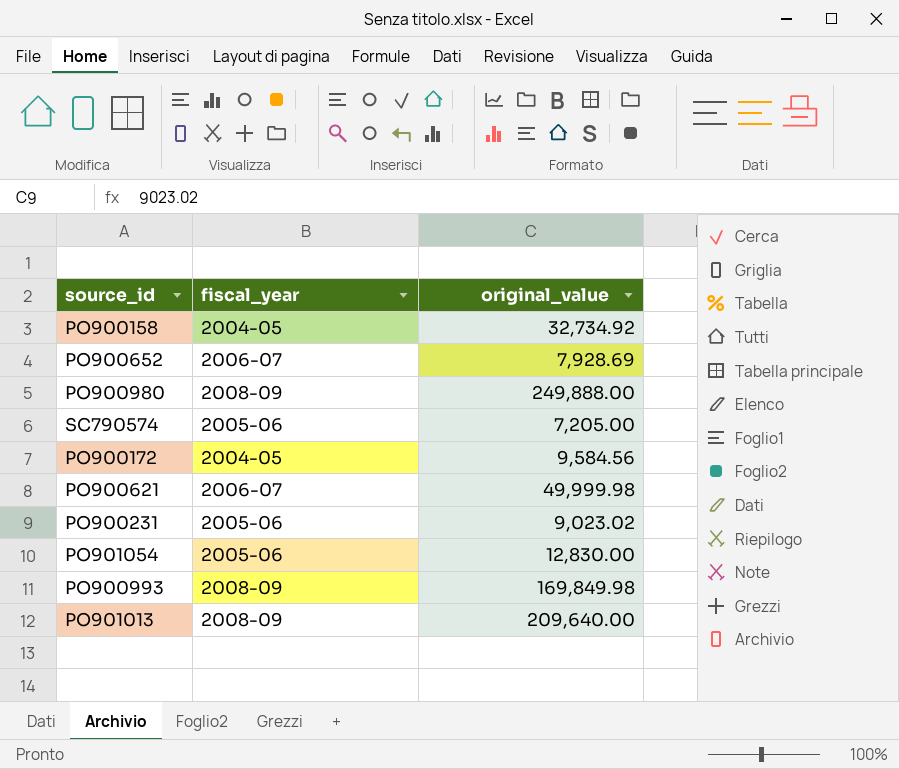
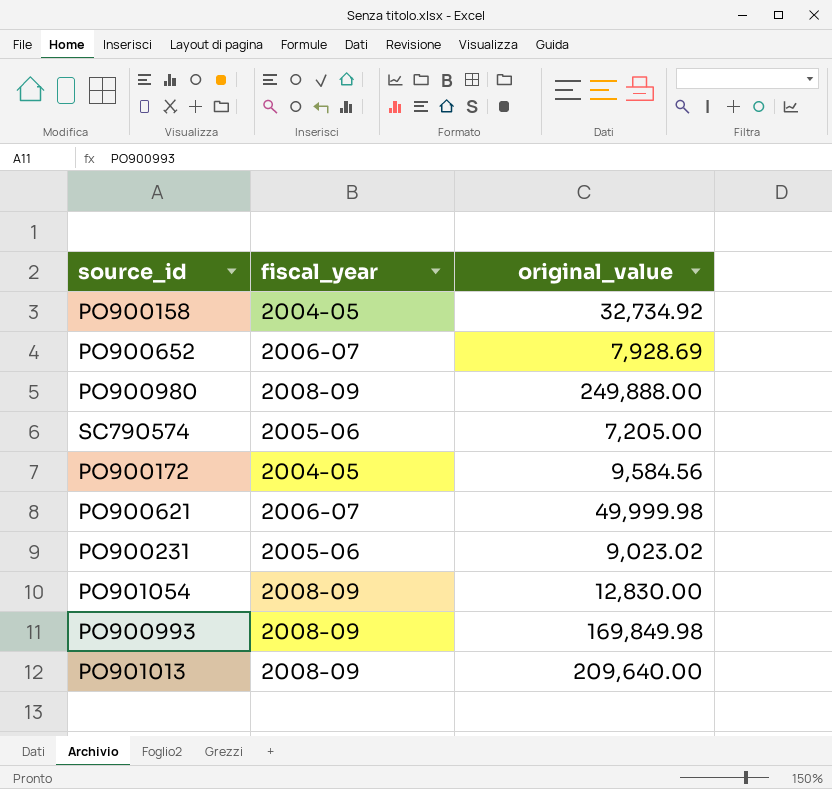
PO901054 | fiscal_year: 2005-06 -> 2008-09

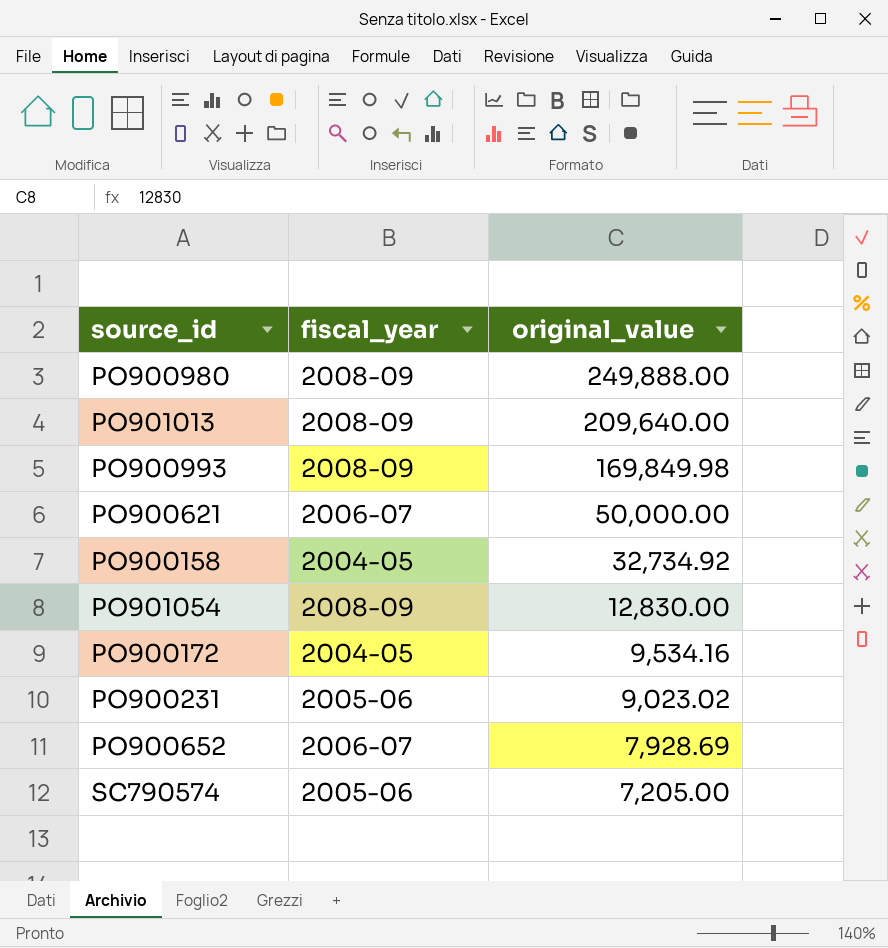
row order: none -> original_value descending
PO900621 | original_value: 49,999.98 -> 50,000.00
PO900172 | original_value: 9,584.56 -> 9,534.16

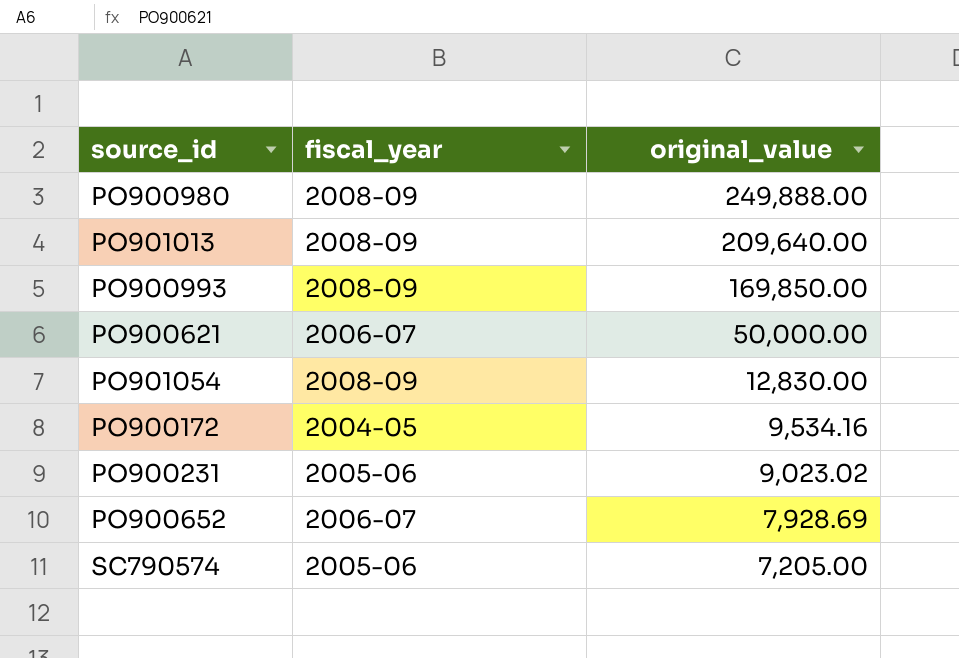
row PO900158: 2004-05 | 32,734.92 -> none
PO900993 | original_value: 169,849.98 -> 169,850.00

